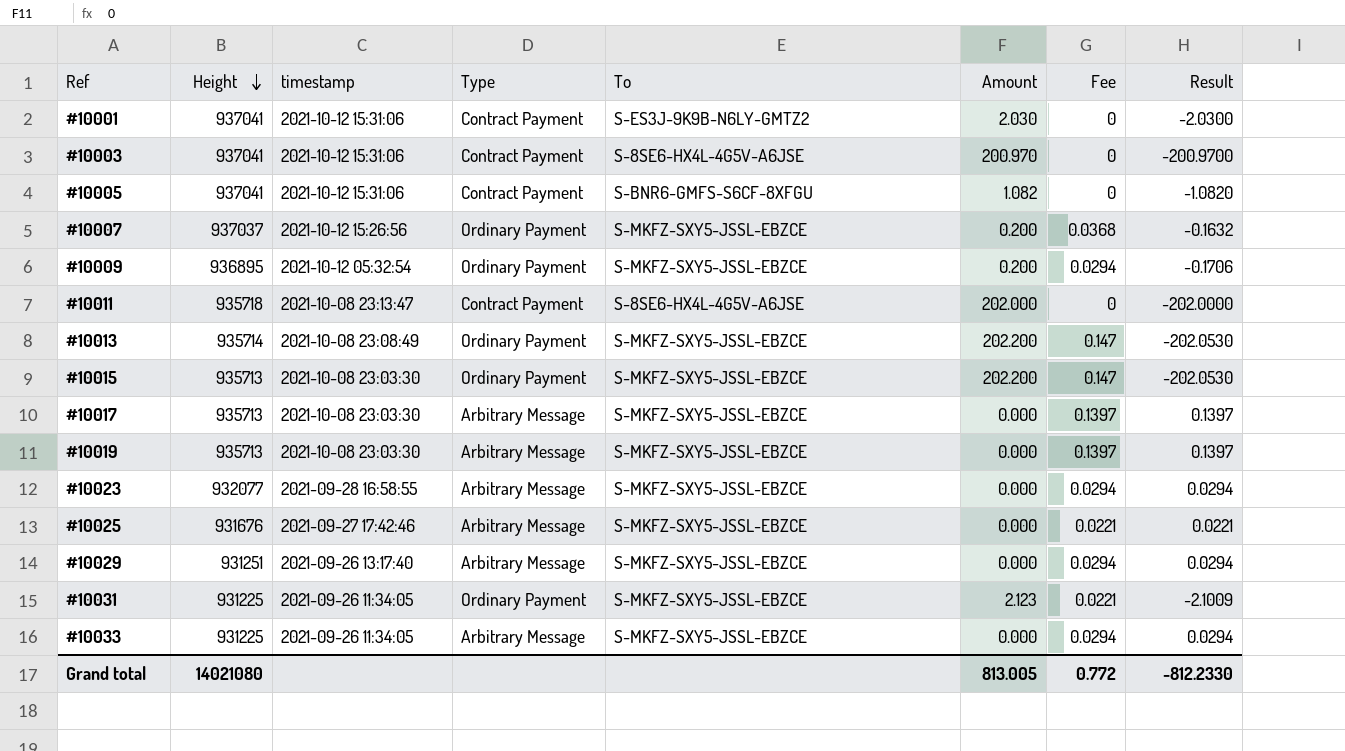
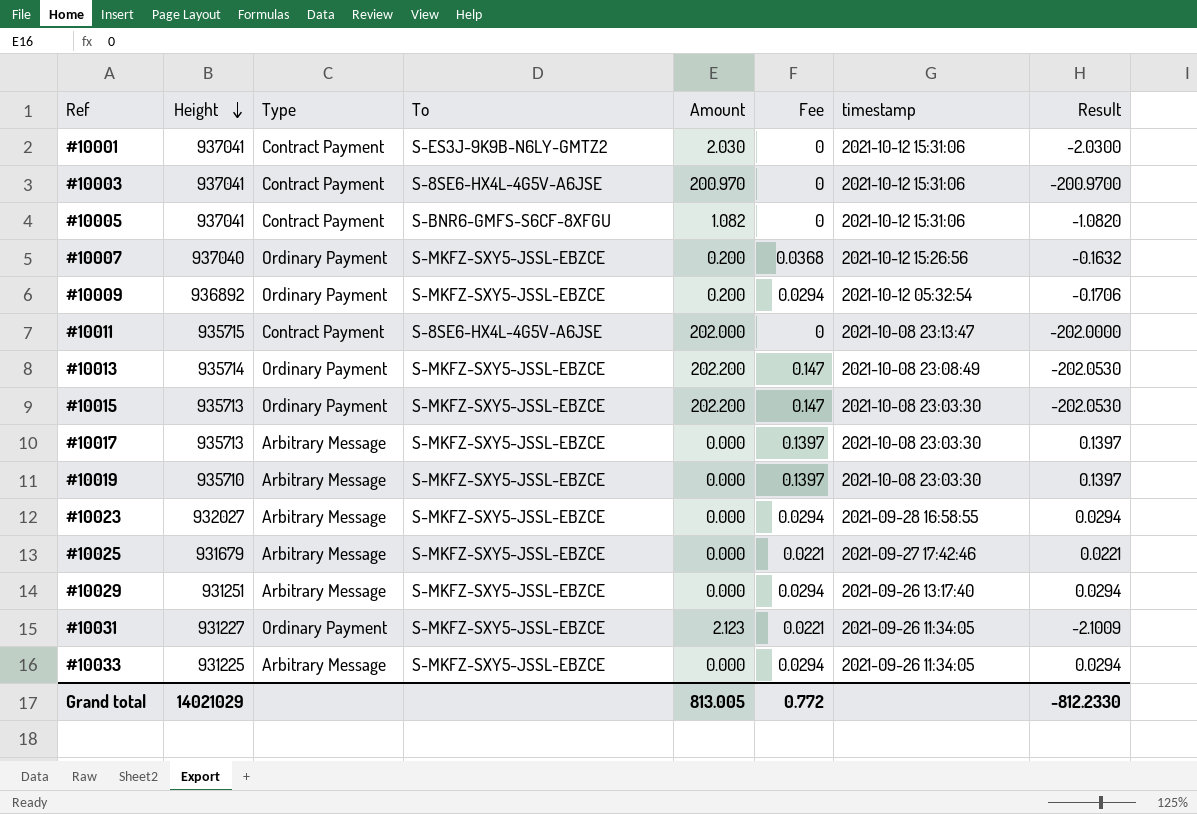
column timestamp | position: 3 -> 7
#10007 | Height: 937037 -> 937040
#10009 | Height: 936895 -> 936892
#10011 | Height: 935718 -> 935715
#10019 | Height: 935713 -> 935710
#10023 | Height: 932077 -> 932027
#10025 | Height: 931676 -> 931679
#10031 | Height: 931225 -> 931227
Grand total | Height: 14021080 -> 14021029

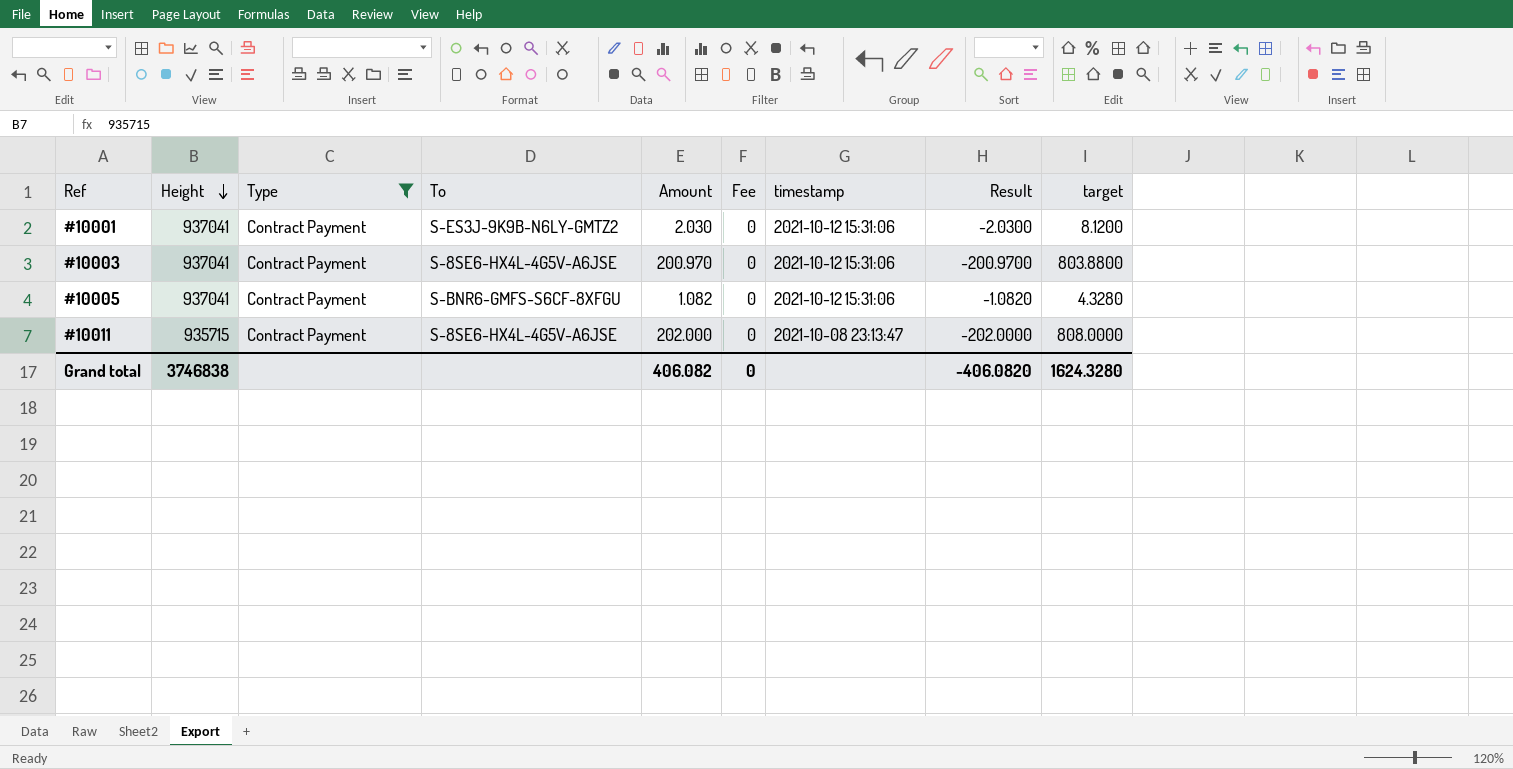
filter: none -> Type = Contract Payment
column target | formula: none -> [Amount] * 4
Grand total | Height: 14021029 -> 3746838
Grand total | Amount: 813.005 -> 406.082
Grand total | Fee: 0.772 -> 0
Grand total | Result: -812.2330 -> -406.0820

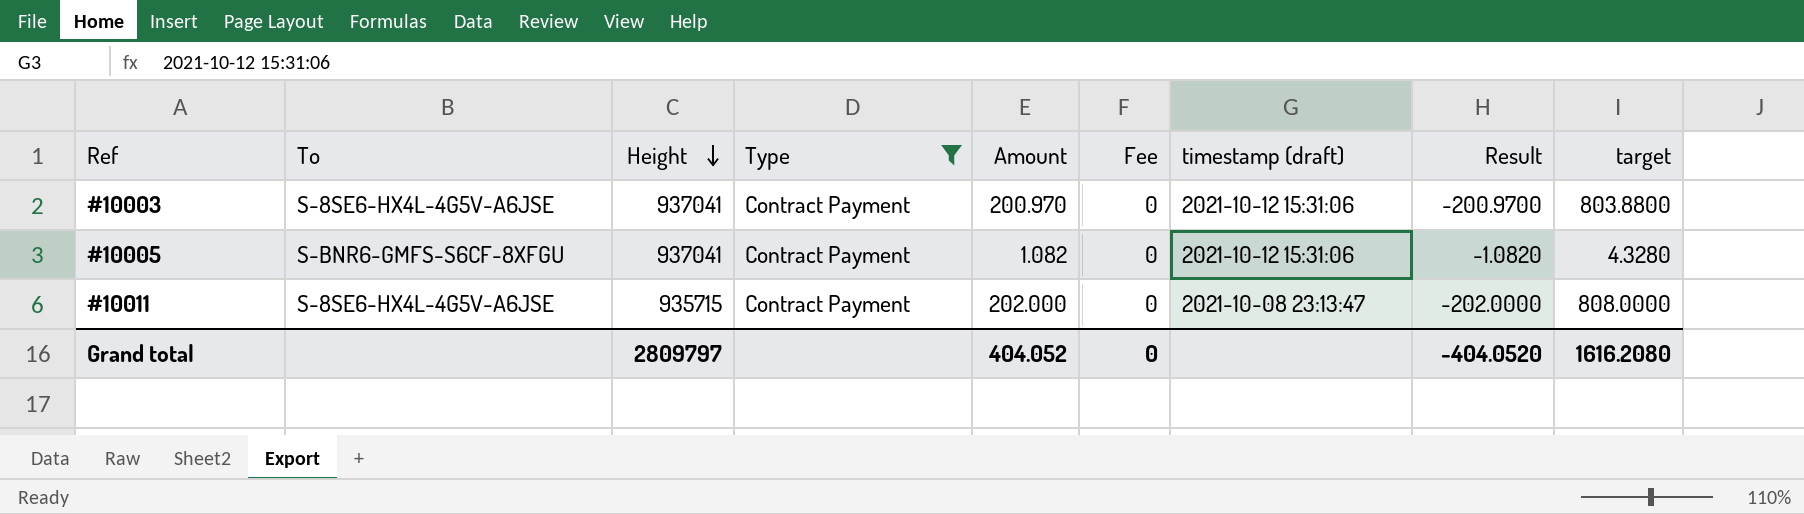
column To | position: 4 -> 2
column name: timestamp -> timestamp (draft)
row #10001: 937041 | Contract Payment | S-ES3J-9K9B-N6LY-GMTZ2 | 2.030 | 0 | 2021-10-12 15:31:06 | -2.0300 | 8.1200 -> none
Grand total | Height: 3746838 -> 2809797
Grand total | Amount: 406.082 -> 404.052
Grand total | Result: -406.0820 -> -404.0520
Grand total | target: 1624.3280 -> 1616.2080

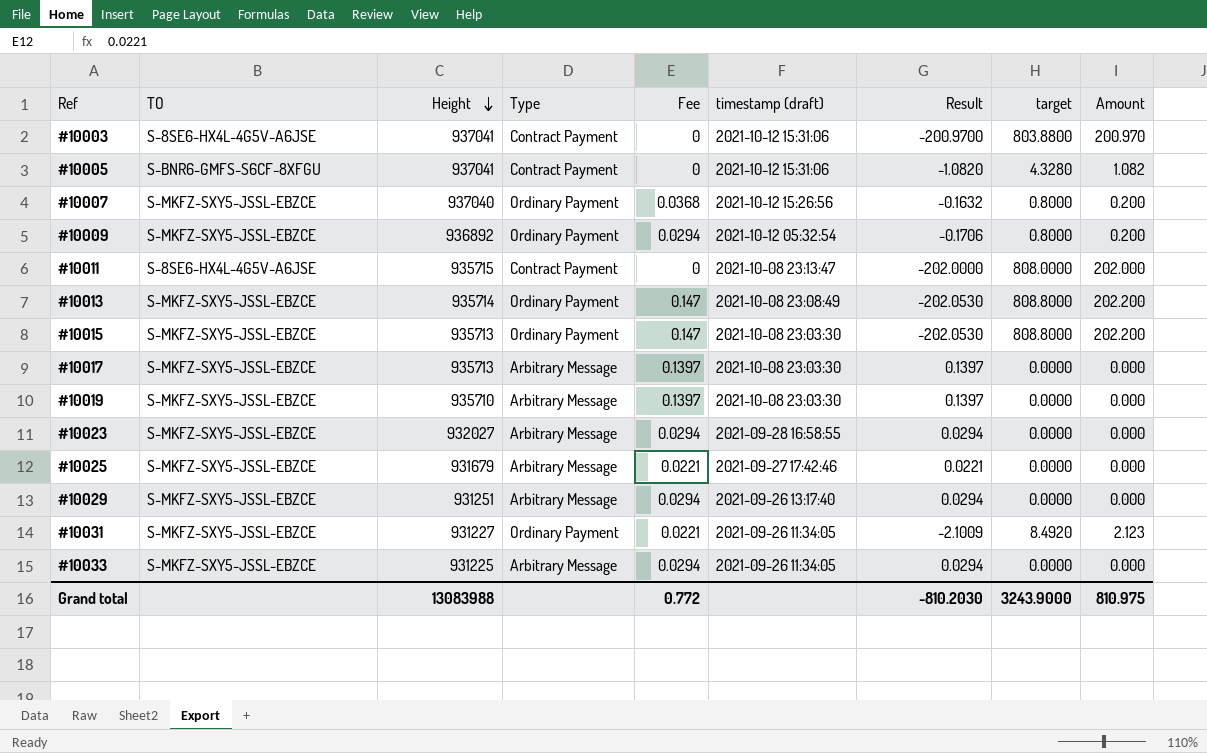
filter: Type = Contract Payment -> none
column name: To -> TO
column Amount | position: 5 -> 9
Grand total | Height: 2809797 -> 13083988
Grand total | Fee: 0 -> 0.772
Grand total | Result: -404.0520 -> -810.2030
Grand total | target: 1616.2080 -> 3243.9000
Grand total | Amount: 404.052 -> 810.975

